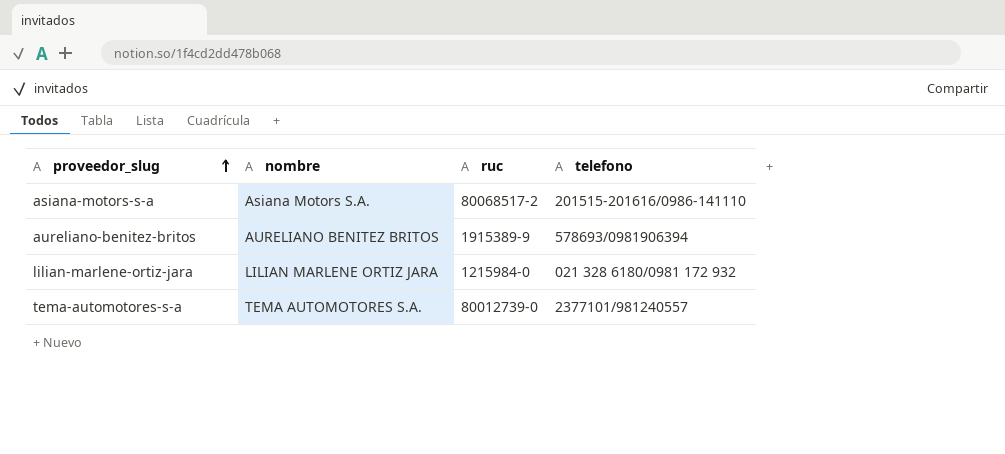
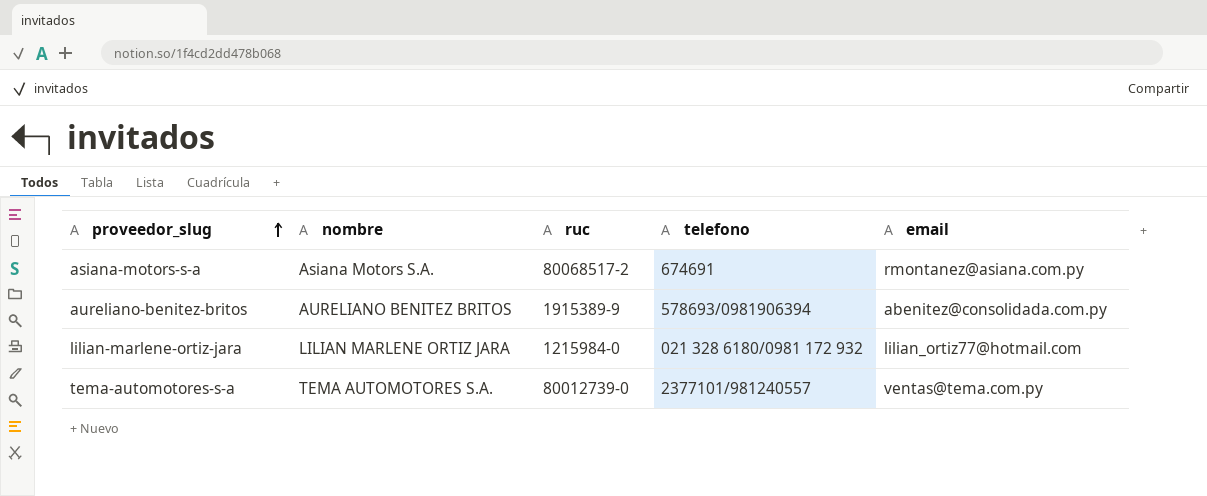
column email | position: none -> 5
asiana-motors-s-a | telefono: 201515-201616/0986-141110 -> 674691

